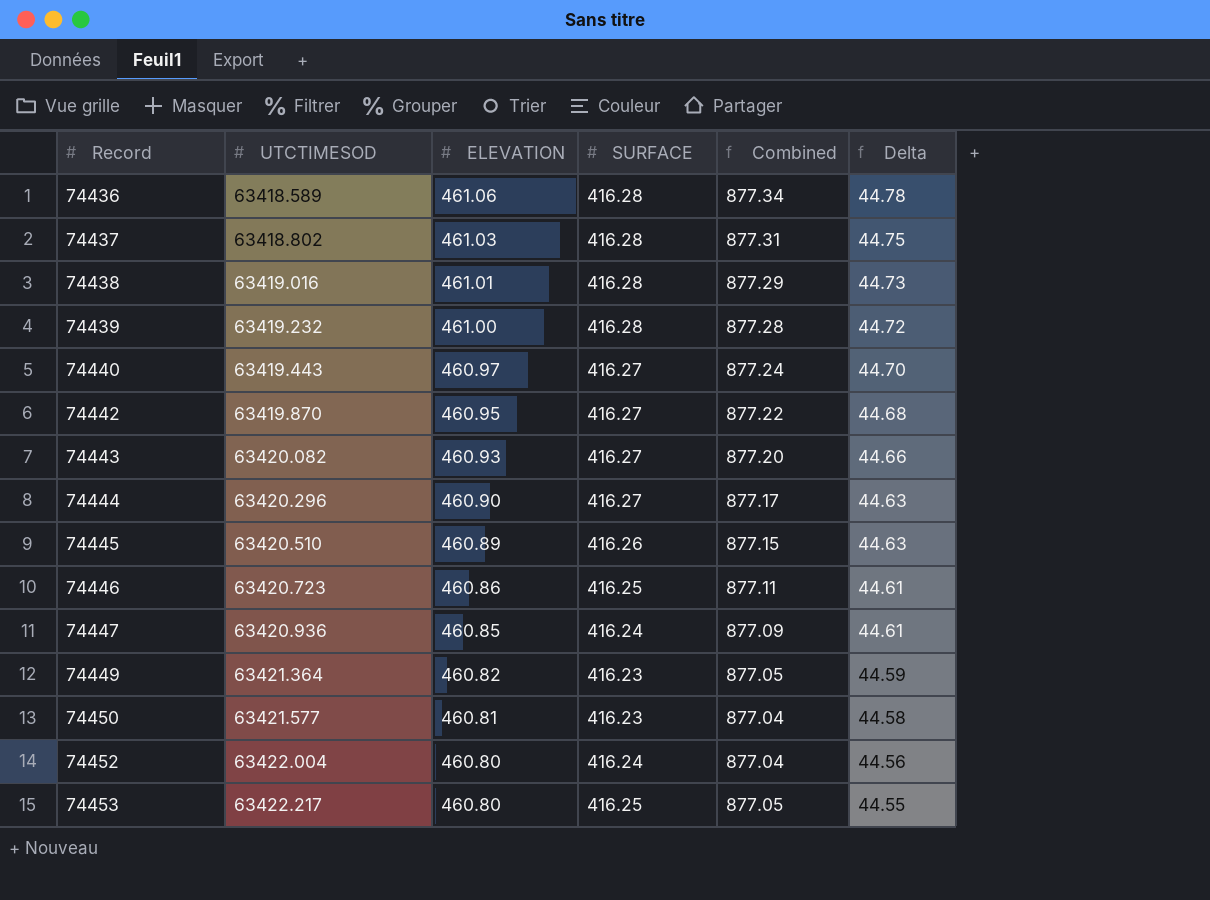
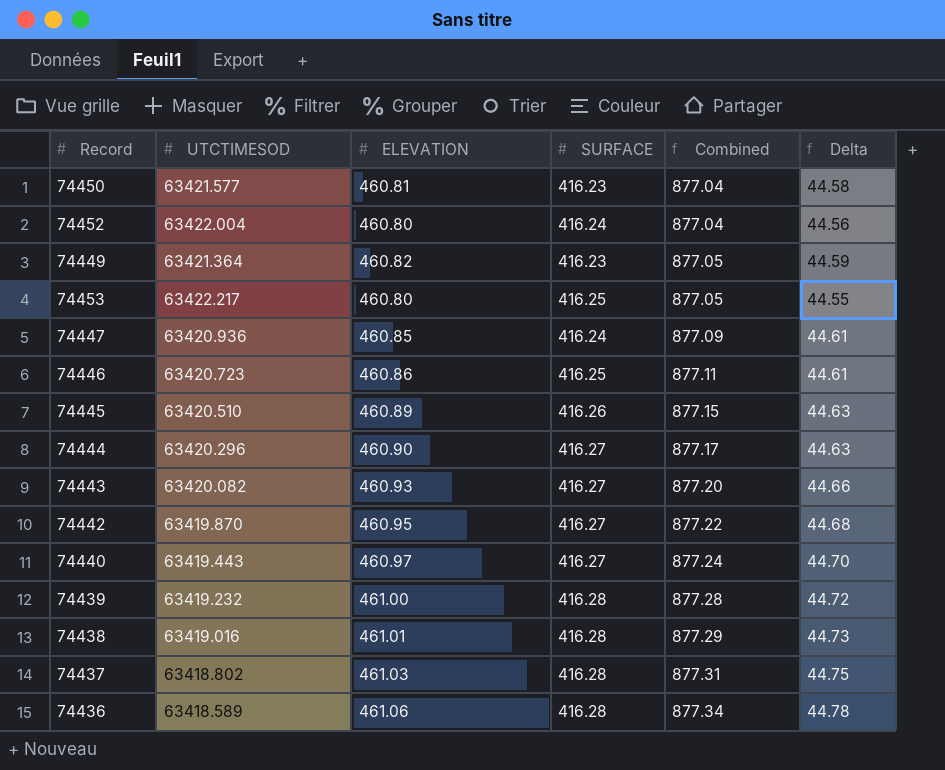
row order: Record ascending -> Combined ascending

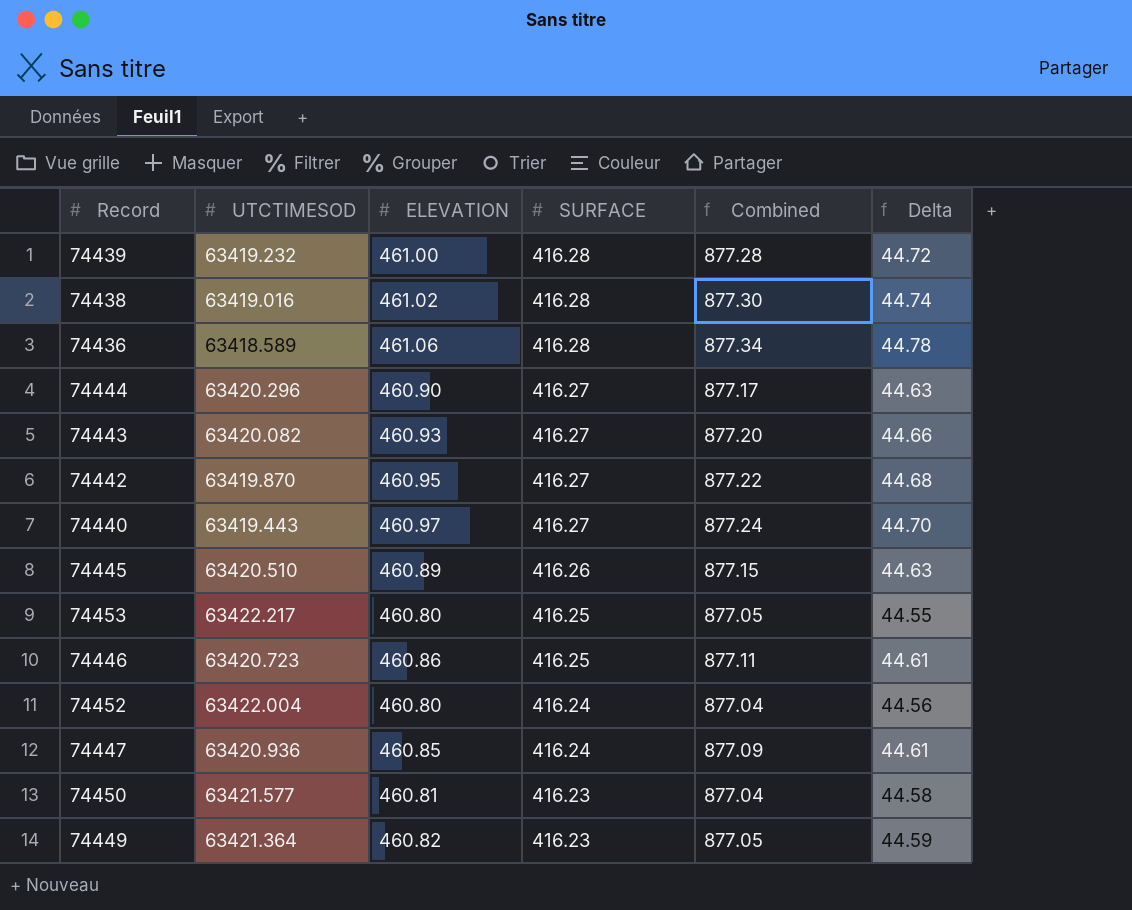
row order: Combined ascending -> SURFACE descending
row 74437: 63418.802 | 461.03 | 416.28 | 877.31 | 44.75 -> none
74438 | ELEVATION: 461.01 -> 461.02
74438 | Combined: 877.29 -> 877.30
74438 | Delta: 44.73 -> 44.74

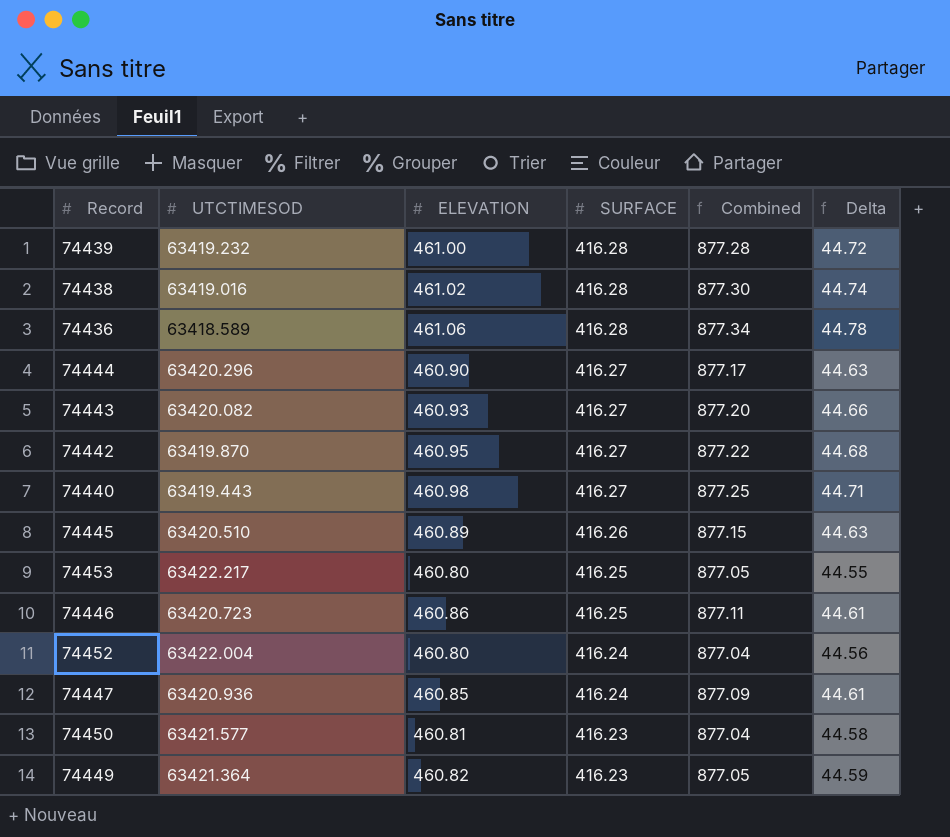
74440 | ELEVATION: 460.97 -> 460.98
74440 | Combined: 877.24 -> 877.25
74440 | Delta: 44.70 -> 44.71

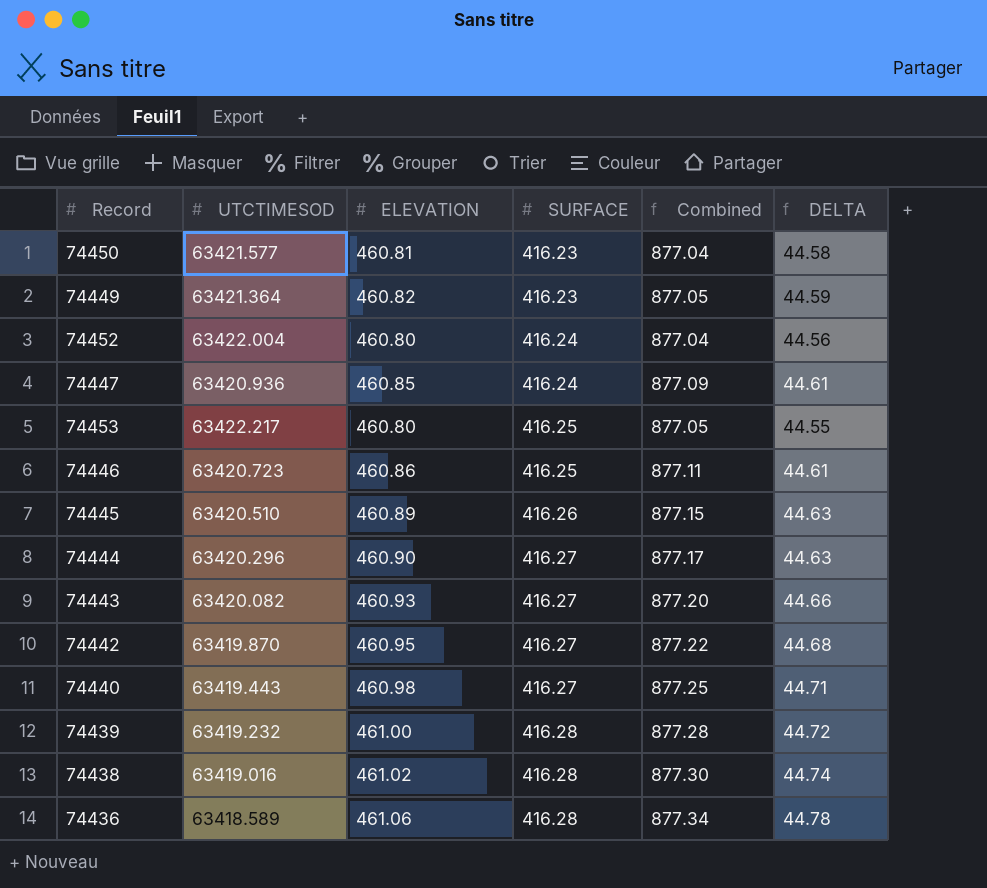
row order: SURFACE descending -> SURFACE ascending
column name: Delta -> DELTA

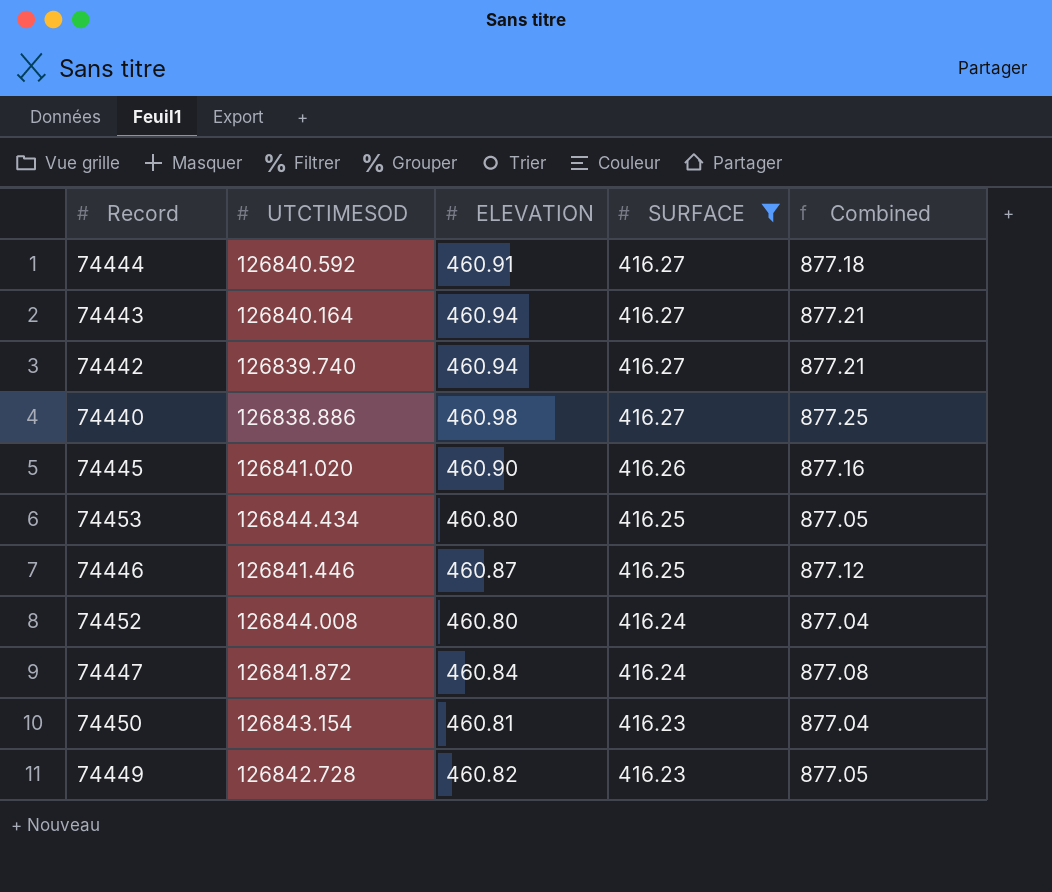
filter: none -> SURFACE != 416.28
row order: SURFACE ascending -> SURFACE descending
column DELTA | formula: [ELEVATION] - [SURFACE] -> none
74444 | UTCTIMESOD: 63420.296 -> 126840.592
74444 | ELEVATION: 460.90 -> 460.91
74444 | Combined: 877.17 -> 877.18
74443 | UTCTIMESOD: 63420.082 -> 126840.164
74443 | ELEVATION: 460.93 -> 460.94
74443 | Combined: 877.20 -> 877.21
74442 | UTCTIMESOD: 63419.870 -> 126839.740
74442 | ELEVATION: 460.95 -> 460.94
74442 | Combined: 877.22 -> 877.21
74440 | UTCTIMESOD: 63419.443 -> 126838.886
74445 | UTCTIMESOD: 63420.510 -> 126841.020
74445 | ELEVATION: 460.89 -> 460.90
74445 | Combined: 877.15 -> 877.16
74453 | UTCTIMESOD: 63422.217 -> 126844.434
74446 | UTCTIMESOD: 63420.723 -> 126841.446
74446 | ELEVATION: 460.86 -> 460.87
74446 | Combined: 877.11 -> 877.12
74452 | UTCTIMESOD: 63422.004 -> 126844.008
74447 | UTCTIMESOD: 63420.936 -> 126841.872
74447 | ELEVATION: 460.85 -> 460.84
74447 | Combined: 877.09 -> 877.08
74450 | UTCTIMESOD: 63421.577 -> 126843.154
74449 | UTCTIMESOD: 63421.364 -> 126842.728

